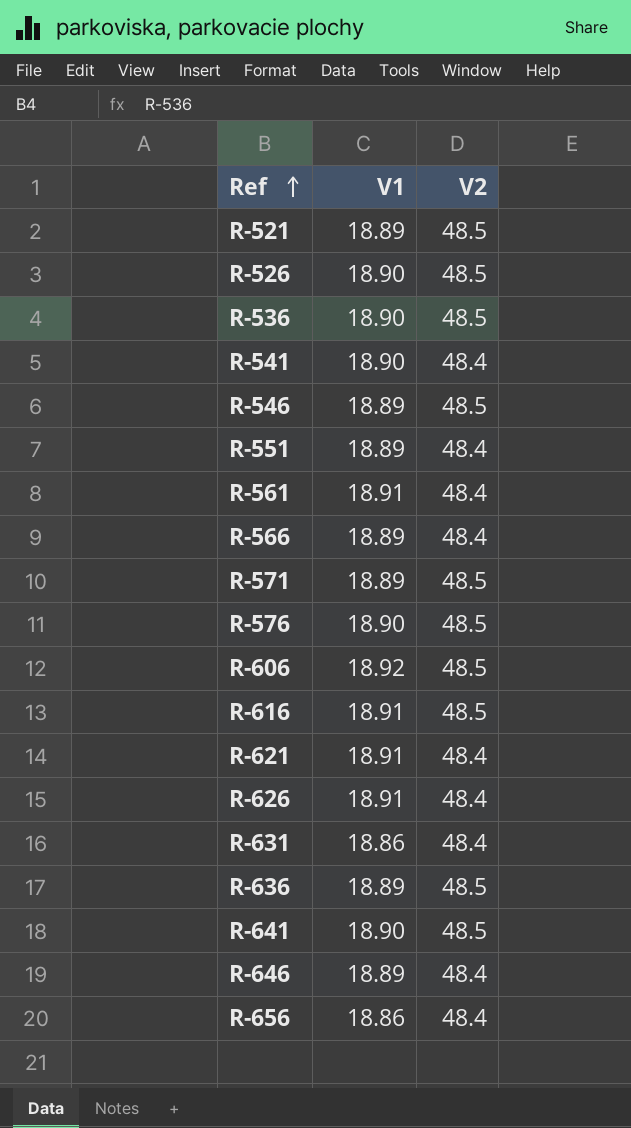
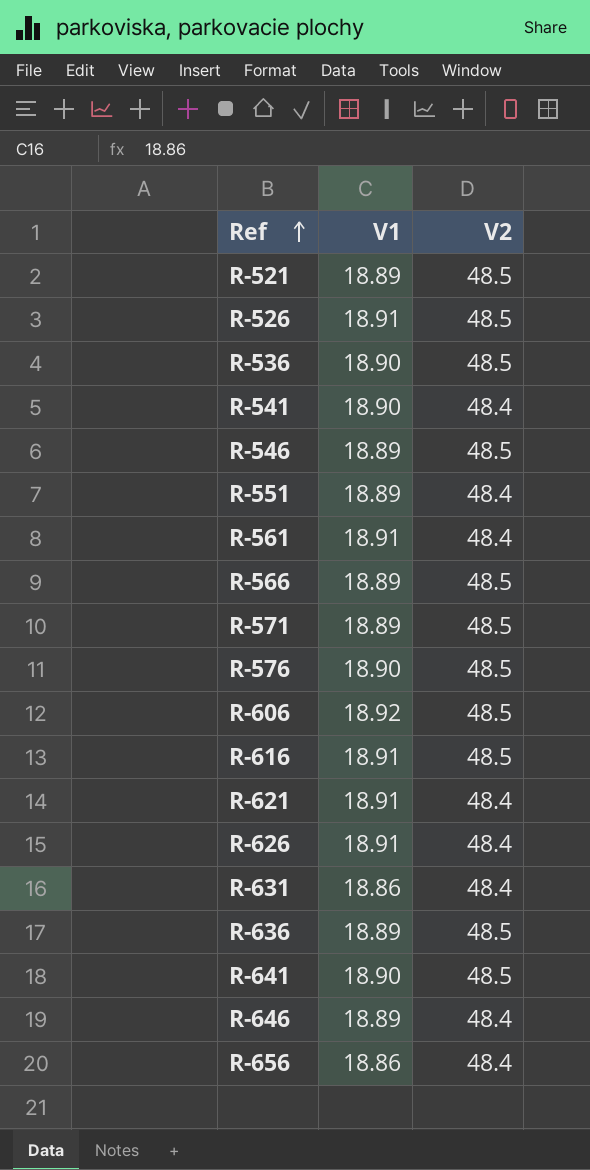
R-526 | V1: 18.90 -> 18.91
R-566 | V2: 48.4 -> 48.5

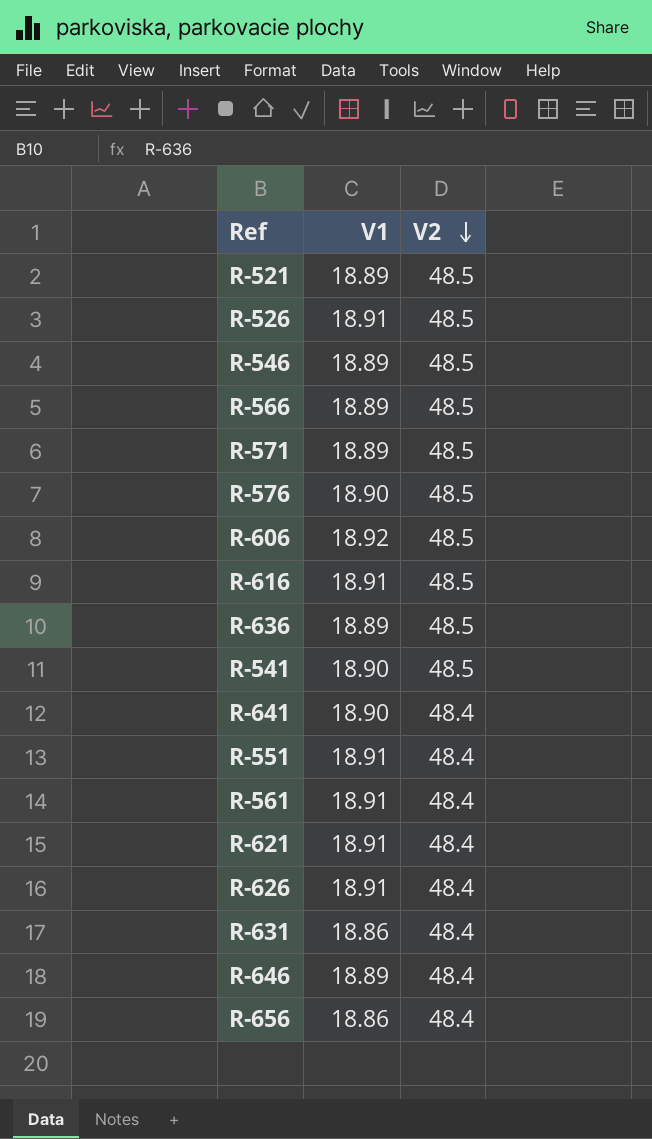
row order: Ref ascending -> V2 descending
row R-536: 18.90 | 48.5 -> none
R-541 | V2: 48.4 -> 48.5
R-641 | V2: 48.5 -> 48.4
R-551 | V1: 18.89 -> 18.91

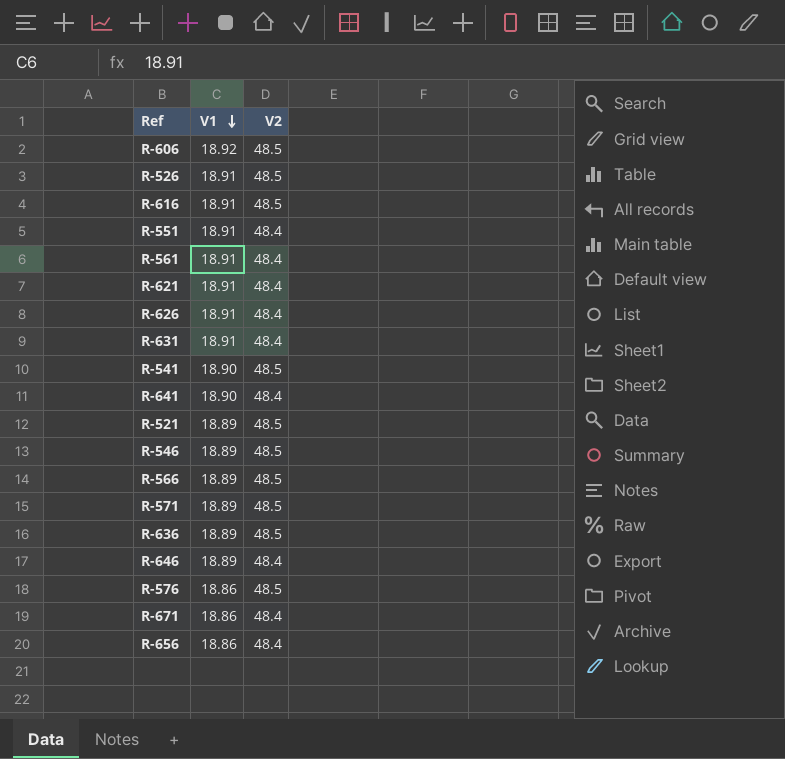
row order: V2 descending -> V1 descending
R-631 | V1: 18.86 -> 18.91
R-576 | V1: 18.90 -> 18.86
row R-671: none -> 18.86 | 48.4

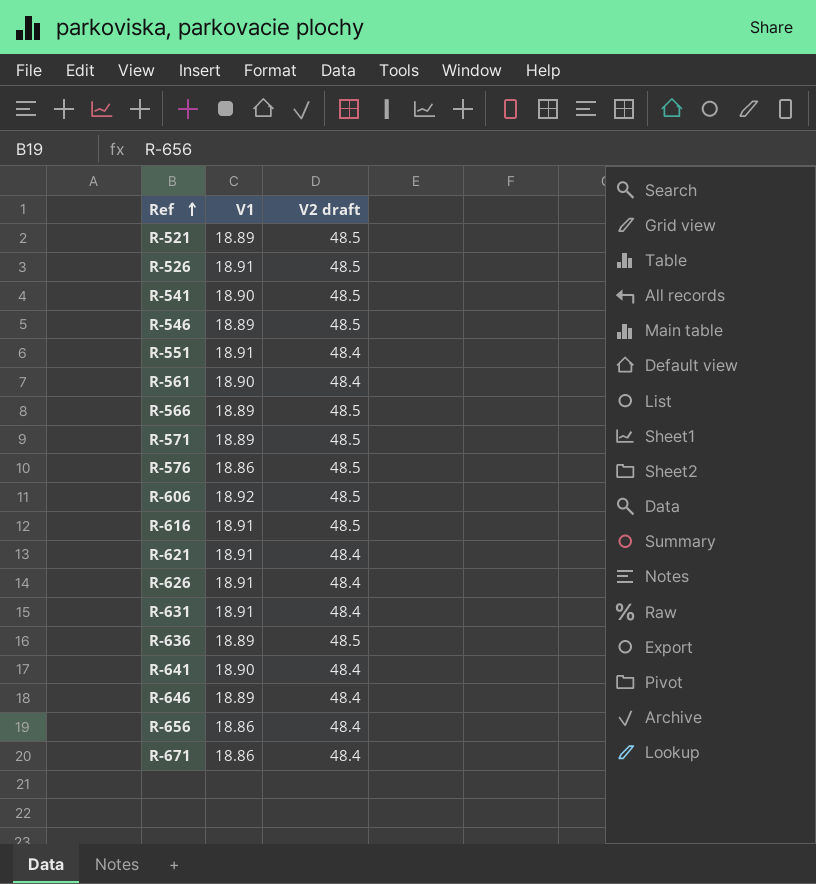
row order: V1 descending -> Ref ascending
column name: V2 -> V2 draft
R-561 | V1: 18.91 -> 18.90

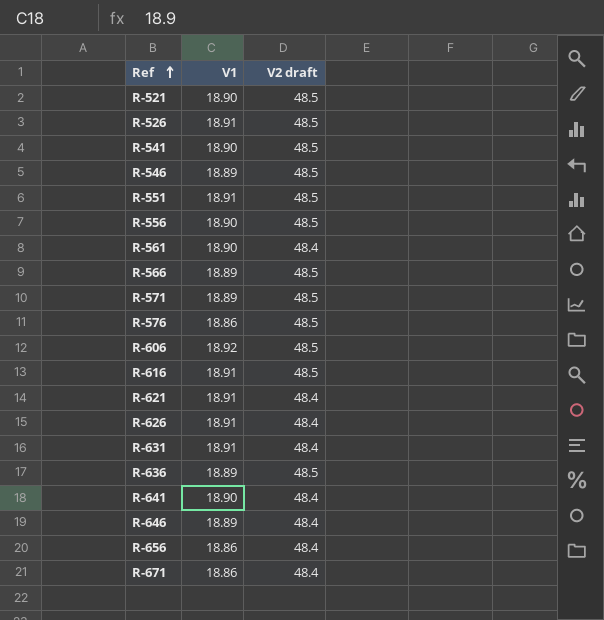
R-521 | V1: 18.89 -> 18.90
R-551 | V2 draft: 48.4 -> 48.5
row R-556: none -> 18.90 | 48.5

